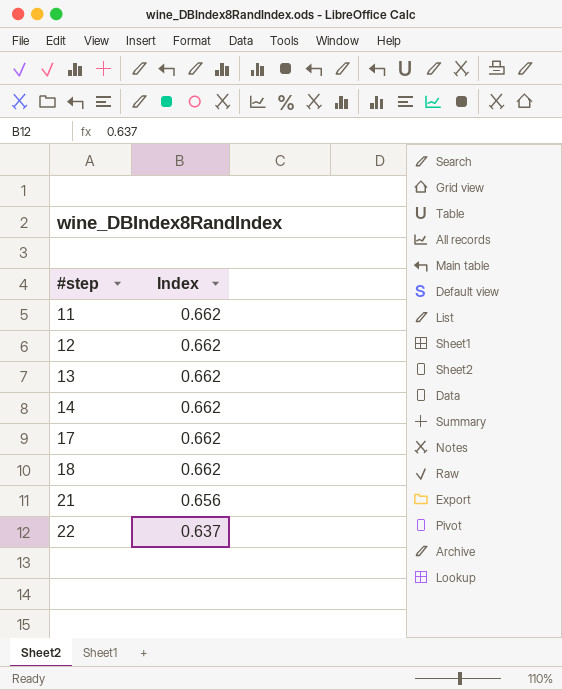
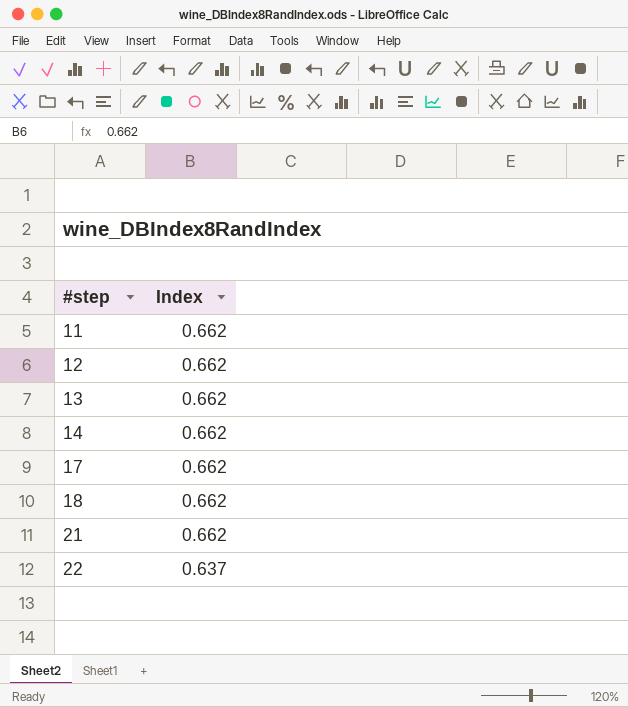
21 | Index: 0.656 -> 0.662

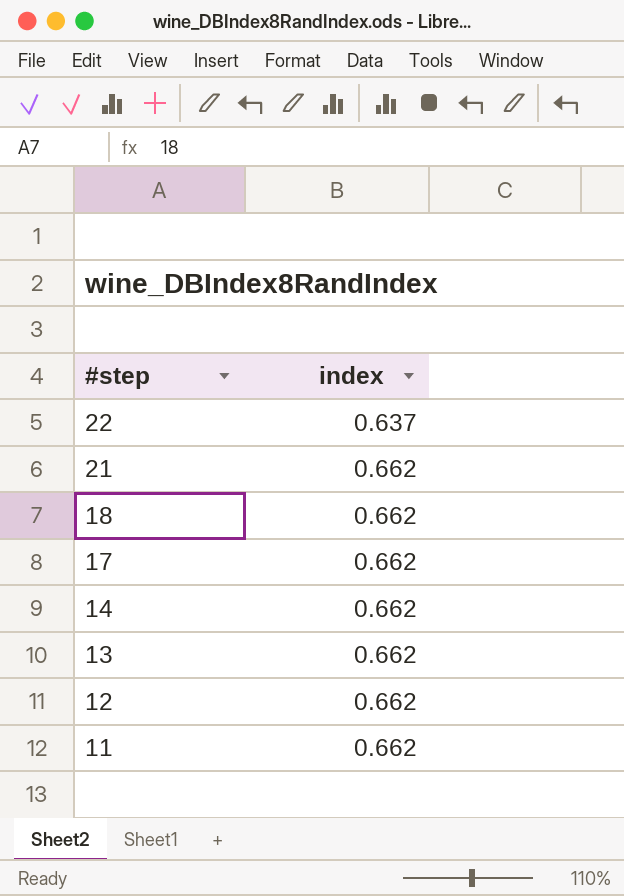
row order: #step ascending -> #step descending
column name: Index -> index

